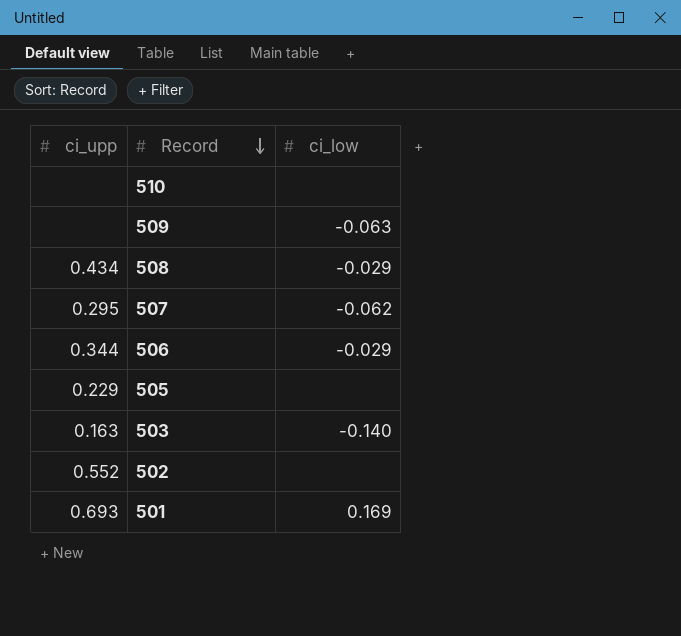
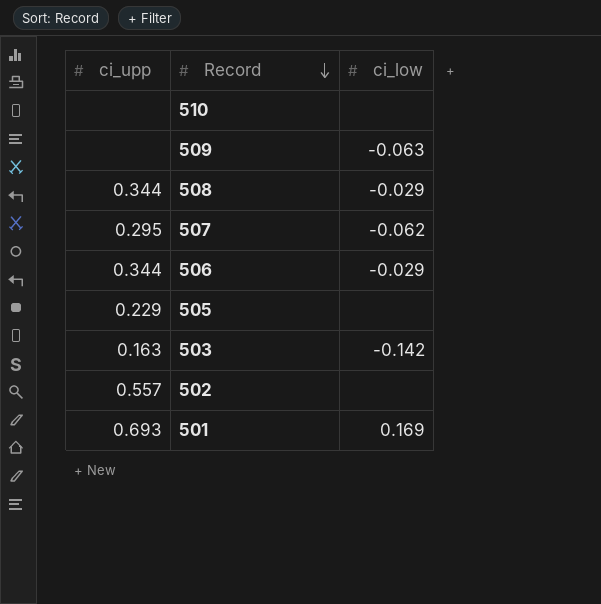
508 | ci_upp: 0.434 -> 0.344
503 | ci_low: -0.140 -> -0.142
502 | ci_upp: 0.552 -> 0.557

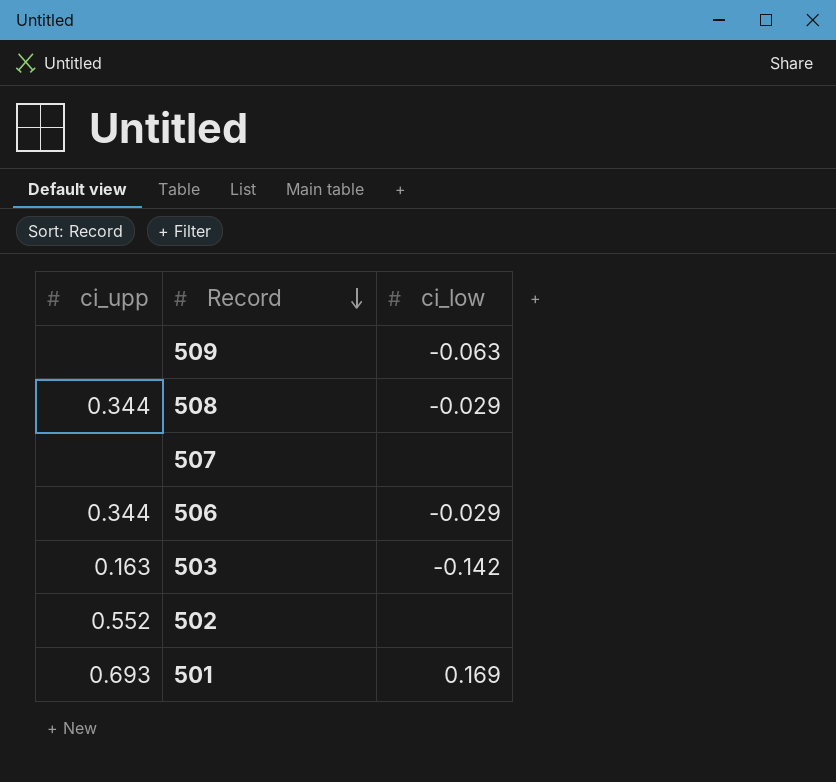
row 510: none | none -> none
row 505: 0.229 | none -> none
507 | ci_upp: 0.295 -> none
507 | ci_low: -0.062 -> none
502 | ci_upp: 0.557 -> 0.552

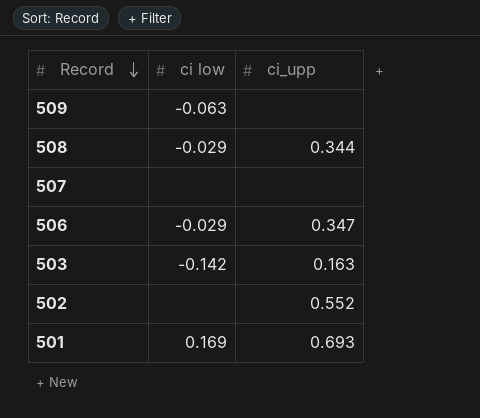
column name: ci_low -> ci low
column ci_upp | position: 1 -> 3
506 | ci_upp: 0.344 -> 0.347

